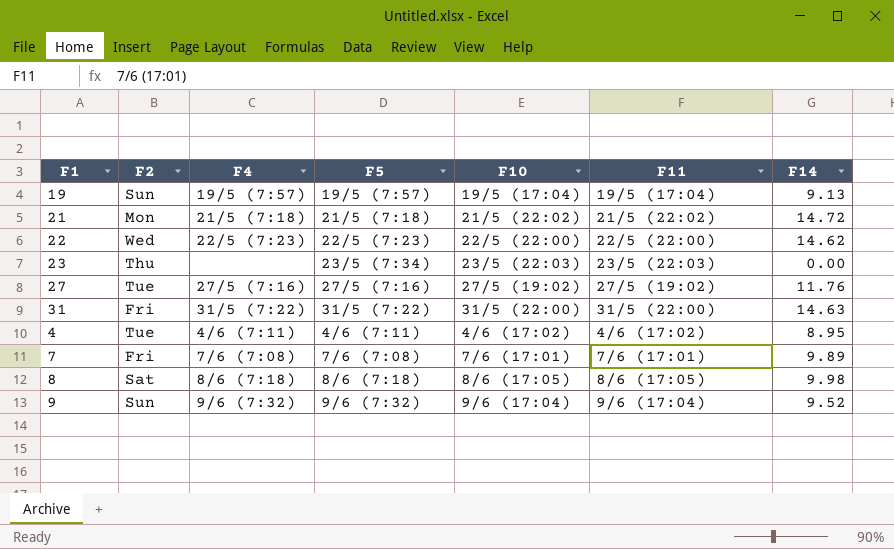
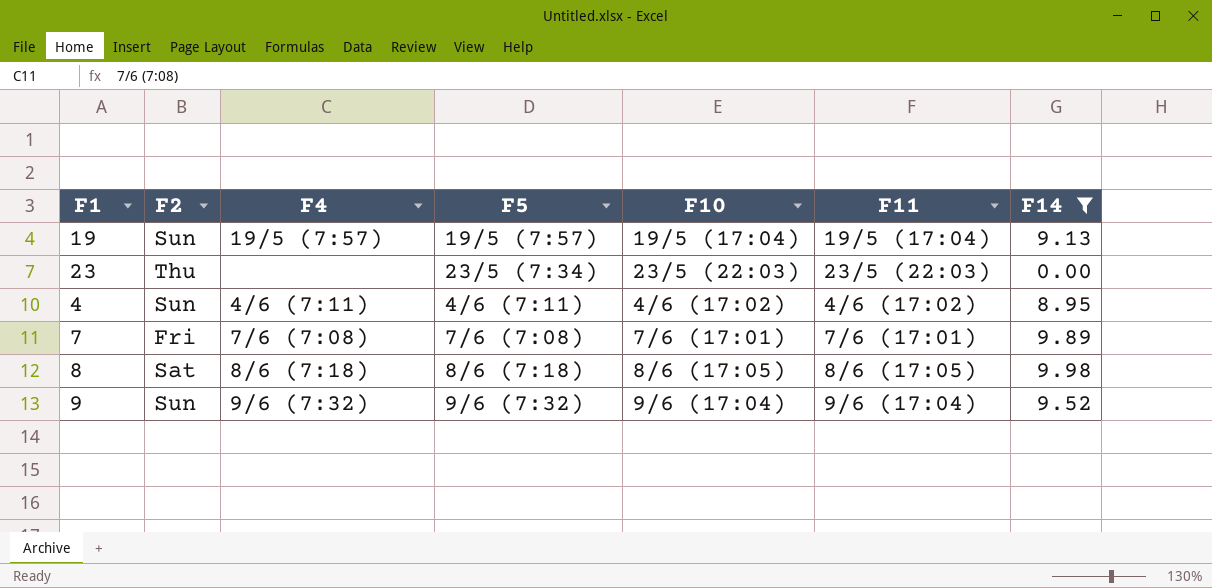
filter: none -> F14 <= 9.98
4 | F2: Tue -> Sun

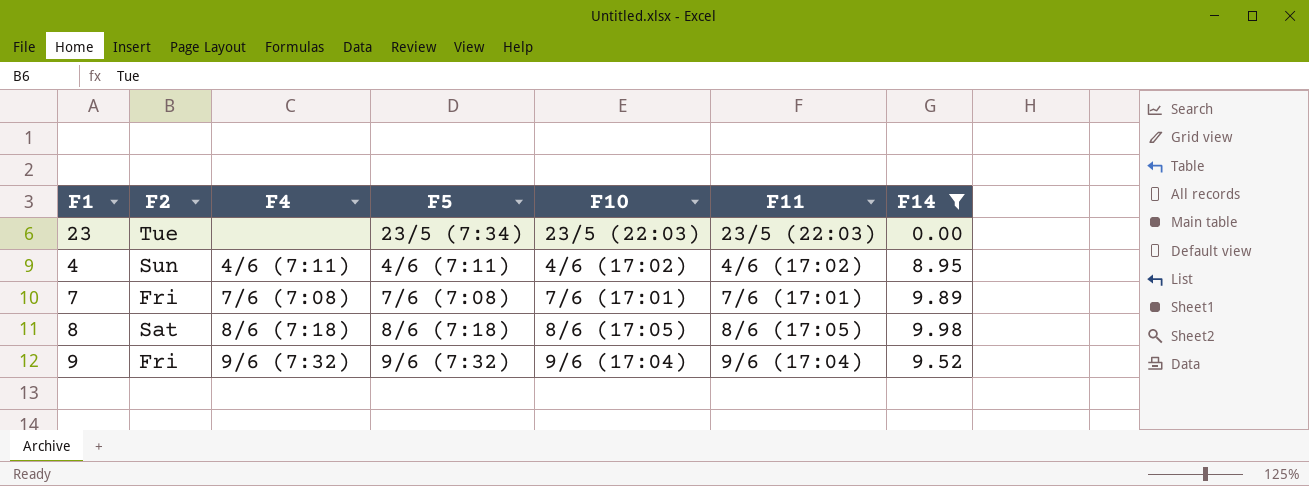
row 19: Sun | 19/5 (7:57) | 19/5 (7:57) | 19/5 (17:04) | 19/5 (17:04) | 9.13 -> none
23 | F2: Thu -> Tue
9 | F2: Sun -> Fri

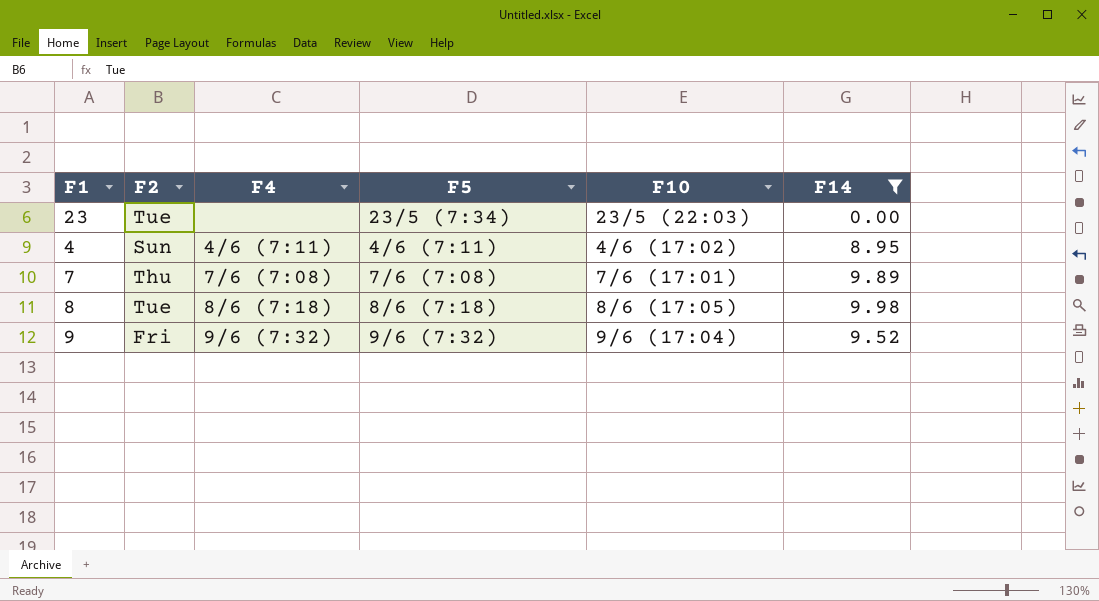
column F11 | position: 6 -> none
7 | F2: Fri -> Thu
8 | F2: Sat -> Tue

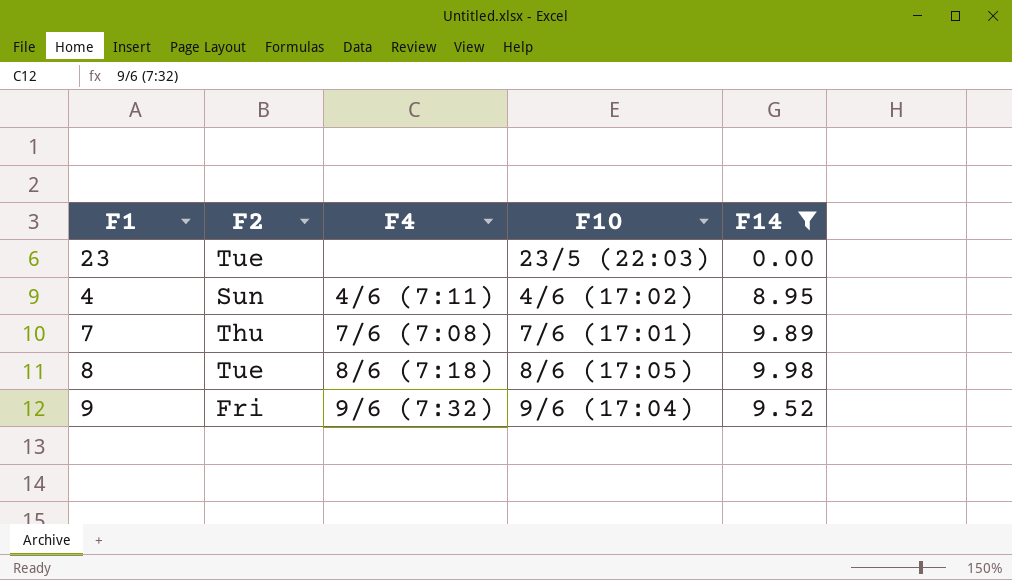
column F5 | position: 4 -> none

